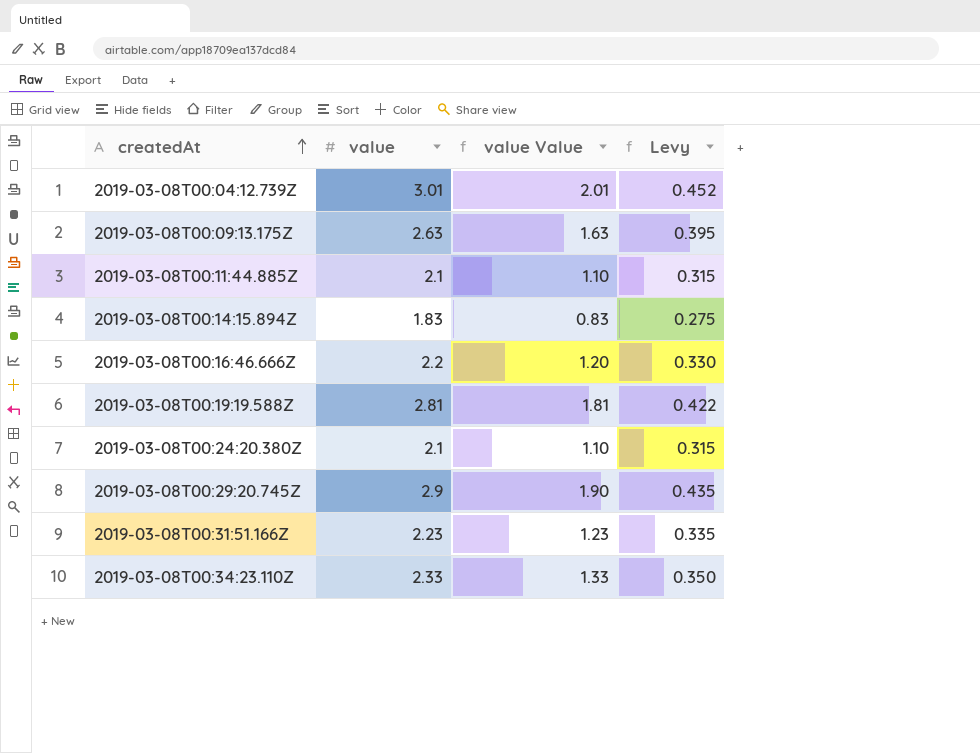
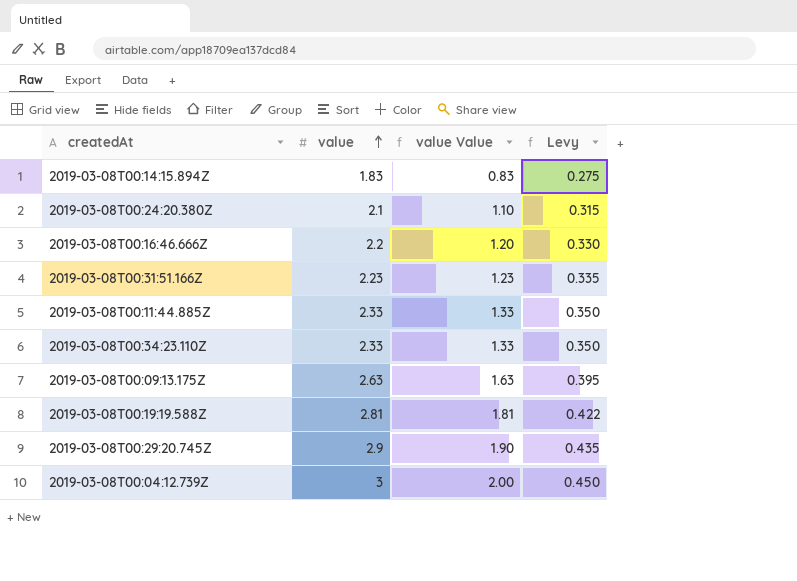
row order: createdAt ascending -> value ascending
2019-03-08T00:11:44.885Z | value: 2.1 -> 2.33
2019-03-08T00:11:44.885Z | value Value: 1.10 -> 1.33
2019-03-08T00:11:44.885Z | Levy: 0.315 -> 0.350
2019-03-08T00:04:12.739Z | value: 3.01 -> 3
2019-03-08T00:04:12.739Z | value Value: 2.01 -> 2.00
2019-03-08T00:04:12.739Z | Levy: 0.452 -> 0.450

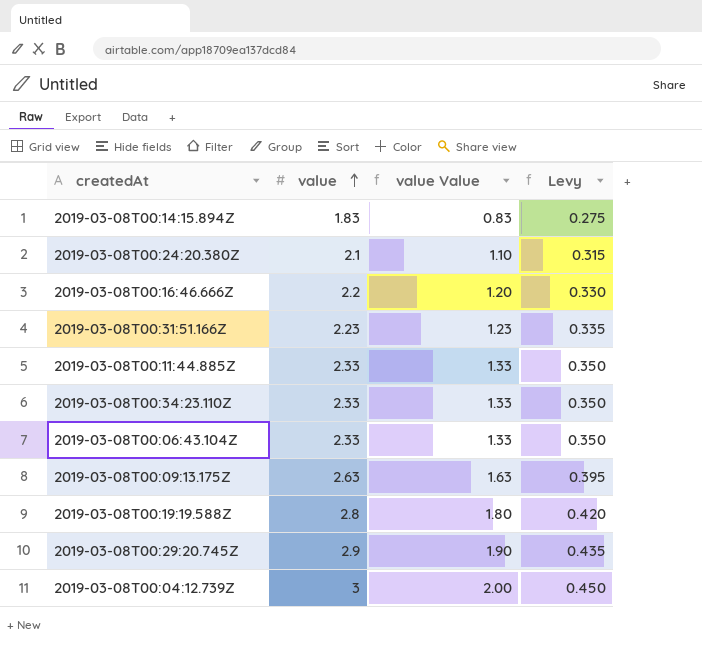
row 2019-03-08T00:06:43.104Z: none -> 2.33 | 1.33 | 0.350
2019-03-08T00:19:19.588Z | value: 2.81 -> 2.8
2019-03-08T00:19:19.588Z | value Value: 1.81 -> 1.80
2019-03-08T00:19:19.588Z | Levy: 0.422 -> 0.420

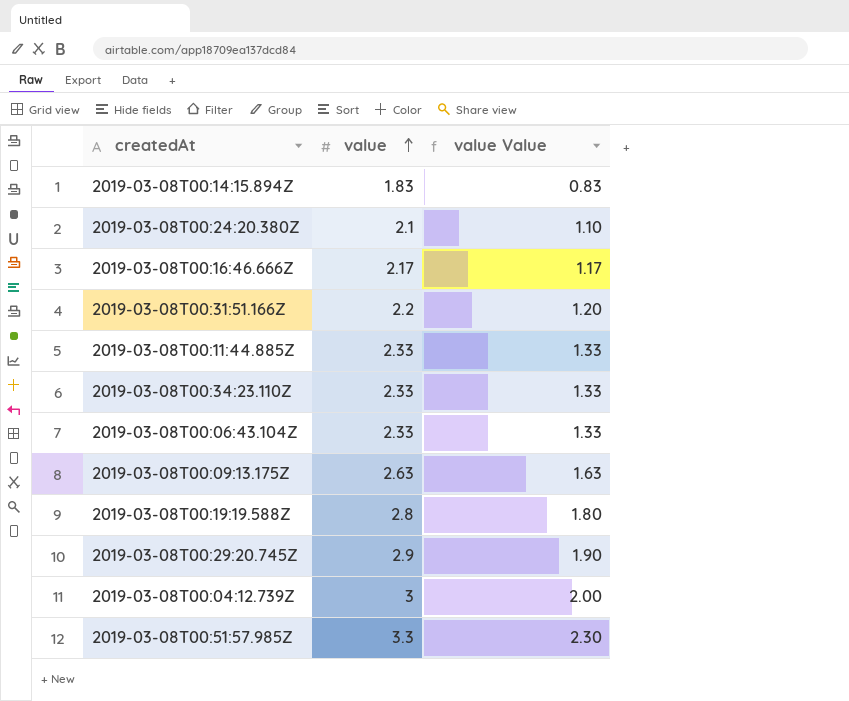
column Levy | formula: [value] * 0.15 -> none
2019-03-08T00:16:46.666Z | value: 2.2 -> 2.17
2019-03-08T00:16:46.666Z | value Value: 1.20 -> 1.17
2019-03-08T00:31:51.166Z | value: 2.23 -> 2.2
2019-03-08T00:31:51.166Z | value Value: 1.23 -> 1.20
row 2019-03-08T00:51:57.985Z: none -> 3.3 | 2.30

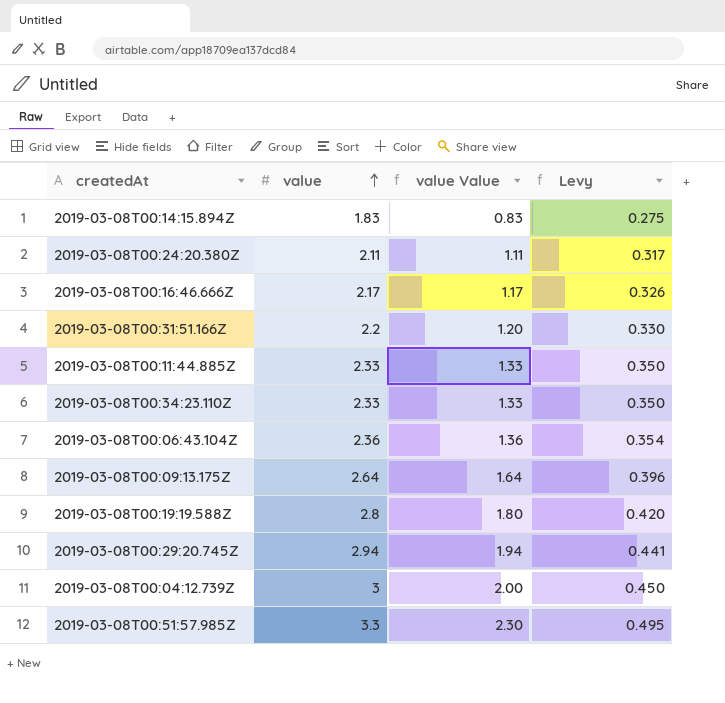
column Levy | formula: none -> [value] * 0.15
2019-03-08T00:24:20.380Z | value: 2.1 -> 2.11
2019-03-08T00:24:20.380Z | value Value: 1.10 -> 1.11
2019-03-08T00:06:43.104Z | value: 2.33 -> 2.36
2019-03-08T00:06:43.104Z | value Value: 1.33 -> 1.36
2019-03-08T00:09:13.175Z | value: 2.63 -> 2.64
2019-03-08T00:09:13.175Z | value Value: 1.63 -> 1.64
2019-03-08T00:29:20.745Z | value: 2.9 -> 2.94
2019-03-08T00:29:20.745Z | value Value: 1.90 -> 1.94

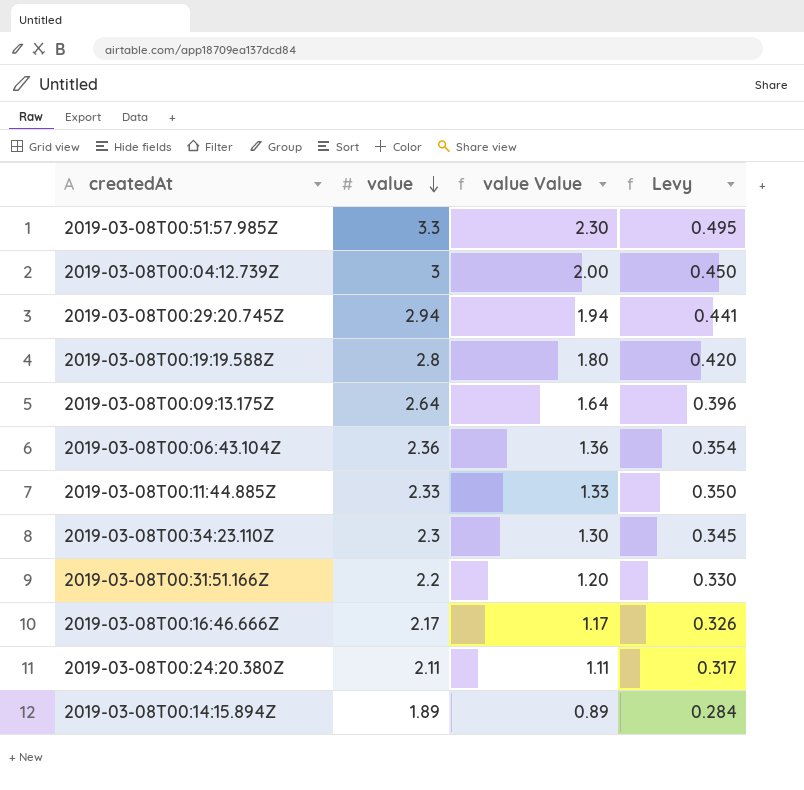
row order: value ascending -> value descending
2019-03-08T00:34:23.110Z | value: 2.33 -> 2.3
2019-03-08T00:34:23.110Z | value Value: 1.33 -> 1.30
2019-03-08T00:34:23.110Z | Levy: 0.350 -> 0.345
2019-03-08T00:14:15.894Z | value: 1.83 -> 1.89
2019-03-08T00:14:15.894Z | value Value: 0.83 -> 0.89
2019-03-08T00:14:15.894Z | Levy: 0.275 -> 0.284

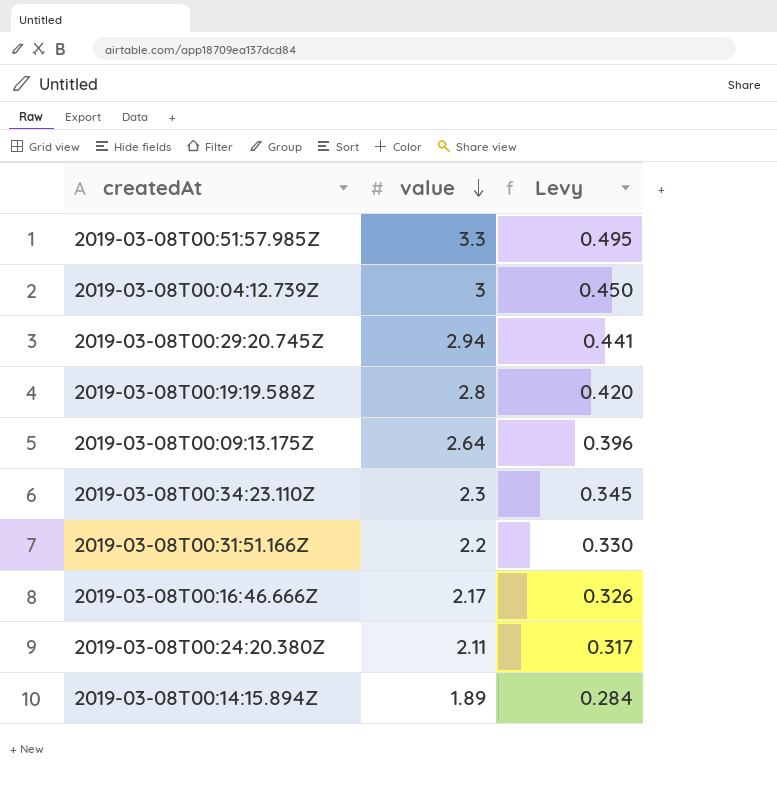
column value Value | formula: [value] - 1 -> none
row 2019-03-08T00:06:43.104Z: 2.36 | 1.36 | 0.354 -> none
row 2019-03-08T00:11:44.885Z: 2.33 | 1.33 | 0.350 -> none

